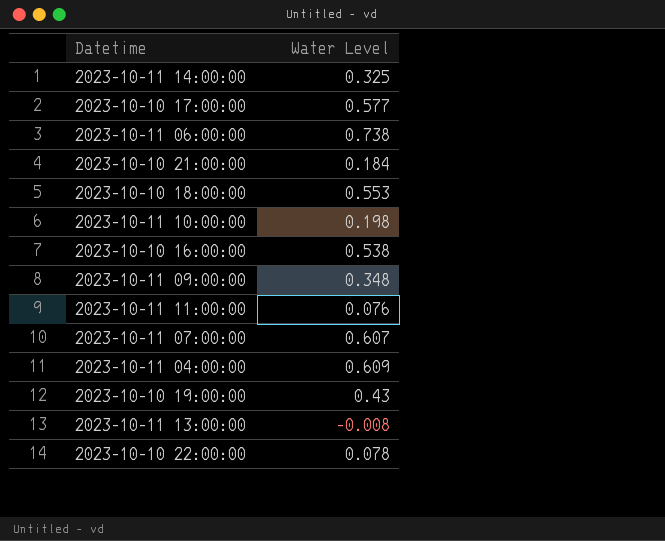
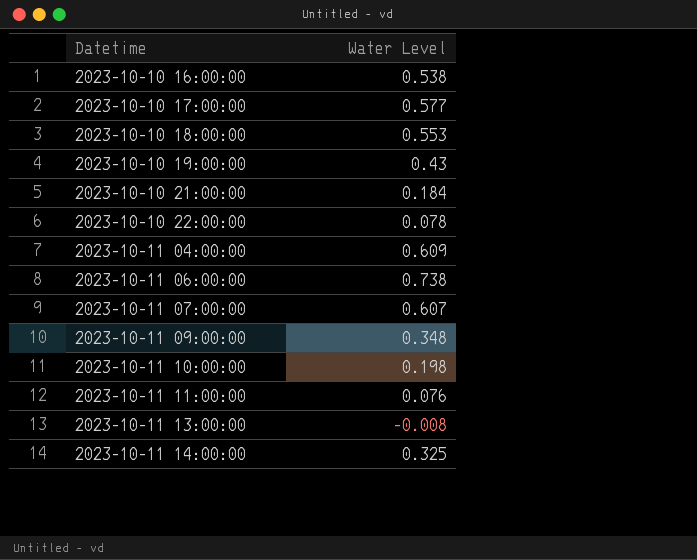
row order: none -> Datetime ascending

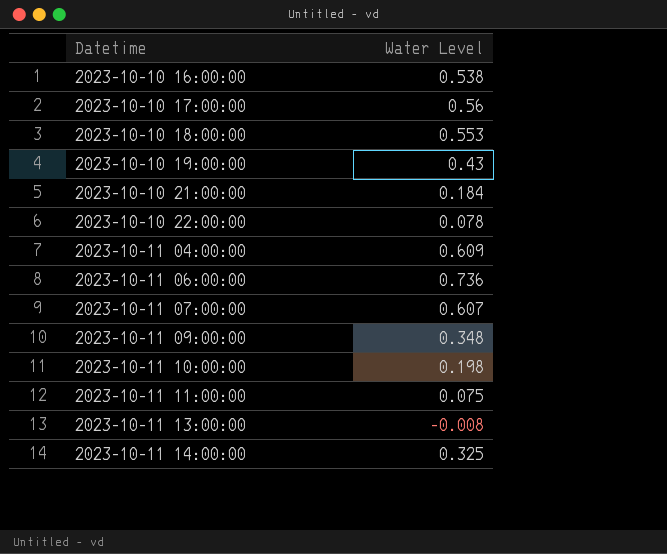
2023-10-10 17:00:00 | Water Level: 0.577 -> 0.56
2023-10-11 06:00:00 | Water Level: 0.738 -> 0.736
2023-10-11 11:00:00 | Water Level: 0.076 -> 0.075

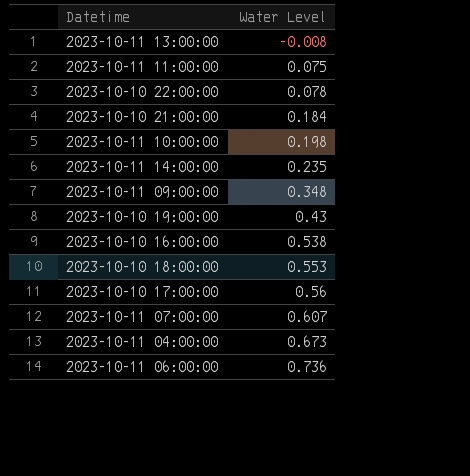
row order: Datetime ascending -> Water Level ascending
2023-10-11 14:00:00 | Water Level: 0.325 -> 0.235
2023-10-11 04:00:00 | Water Level: 0.609 -> 0.673

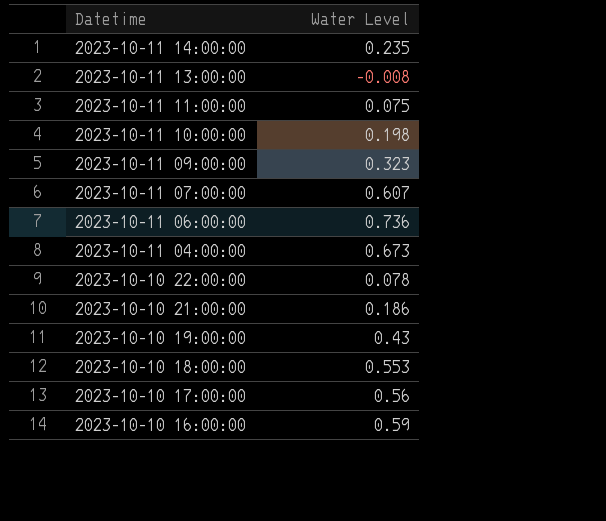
row order: Water Level ascending -> Datetime descending
2023-10-11 09:00:00 | Water Level: 0.348 -> 0.323
2023-10-10 21:00:00 | Water Level: 0.184 -> 0.186
2023-10-10 16:00:00 | Water Level: 0.538 -> 0.59

